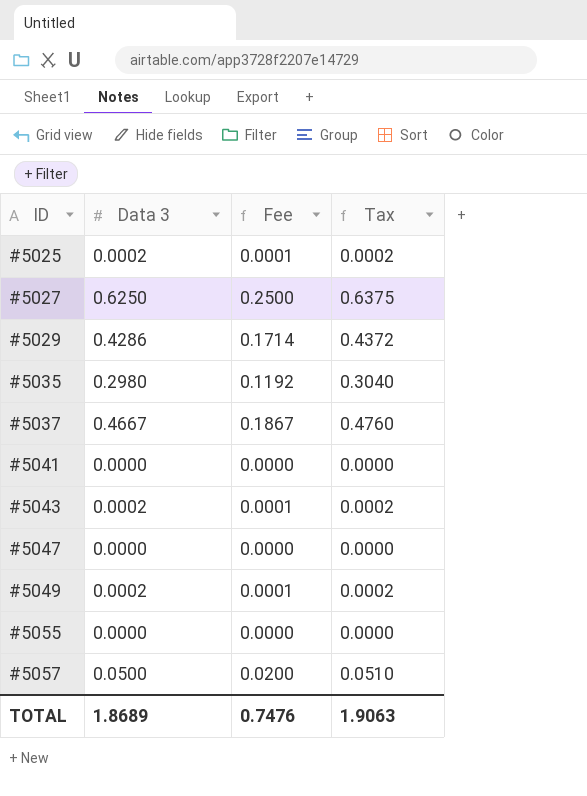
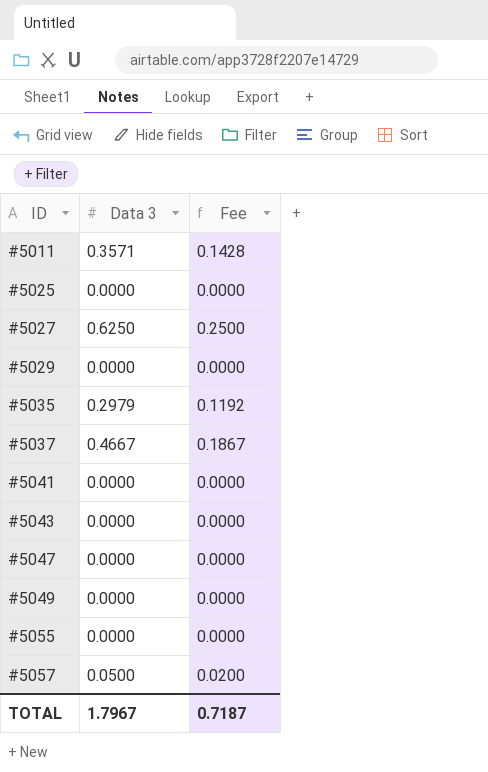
column Tax | formula: [Data 3] * 1.02 -> none
row #5011: none -> 0.3571 | 0.1428
#5025 | Data 3: 0.0002 -> 0.0000
#5025 | Fee: 0.0001 -> 0.0000
#5029 | Data 3: 0.4286 -> 0.0000
#5029 | Fee: 0.1714 -> 0.0000
#5035 | Data 3: 0.2980 -> 0.2979
#5043 | Data 3: 0.0002 -> 0.0000
#5043 | Fee: 0.0001 -> 0.0000
#5049 | Data 3: 0.0002 -> 0.0000
#5049 | Fee: 0.0001 -> 0.0000
TOTAL | Data 3: 1.8689 -> 1.7967
TOTAL | Fee: 0.7476 -> 0.7187

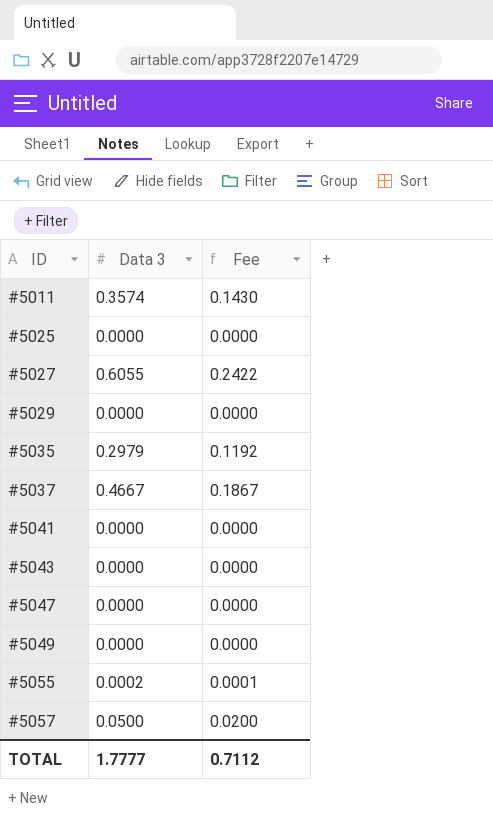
#5011 | Data 3: 0.3571 -> 0.3574
#5011 | Fee: 0.1428 -> 0.1430
#5027 | Data 3: 0.6250 -> 0.6055
#5027 | Fee: 0.2500 -> 0.2422
#5055 | Data 3: 0.0000 -> 0.0002
#5055 | Fee: 0.0000 -> 0.0001
TOTAL | Data 3: 1.7967 -> 1.7777
TOTAL | Fee: 0.7187 -> 0.7112

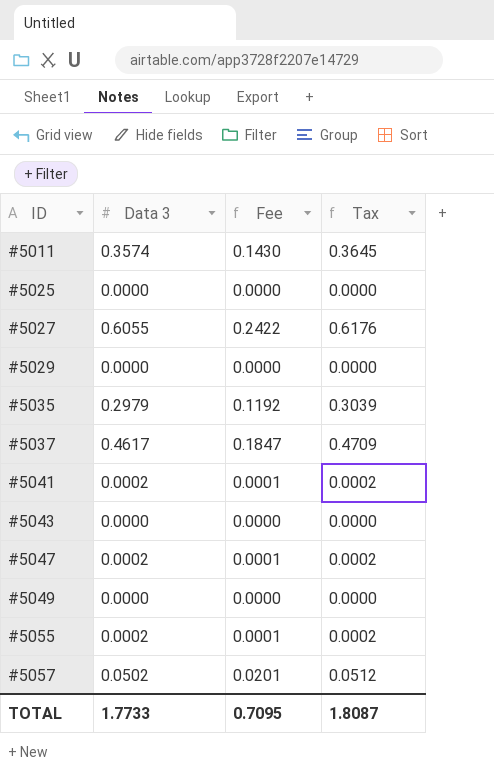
column Tax | formula: none -> [Data 3] * 1.02
#5037 | Data 3: 0.4667 -> 0.4617
#5037 | Fee: 0.1867 -> 0.1847
#5041 | Data 3: 0.0000 -> 0.0002
#5041 | Fee: 0.0000 -> 0.0001
#5047 | Data 3: 0.0000 -> 0.0002
#5047 | Fee: 0.0000 -> 0.0001
#5057 | Data 3: 0.0500 -> 0.0502
#5057 | Fee: 0.0200 -> 0.0201
TOTAL | Data 3: 1.7777 -> 1.7733
TOTAL | Fee: 0.7112 -> 0.7095

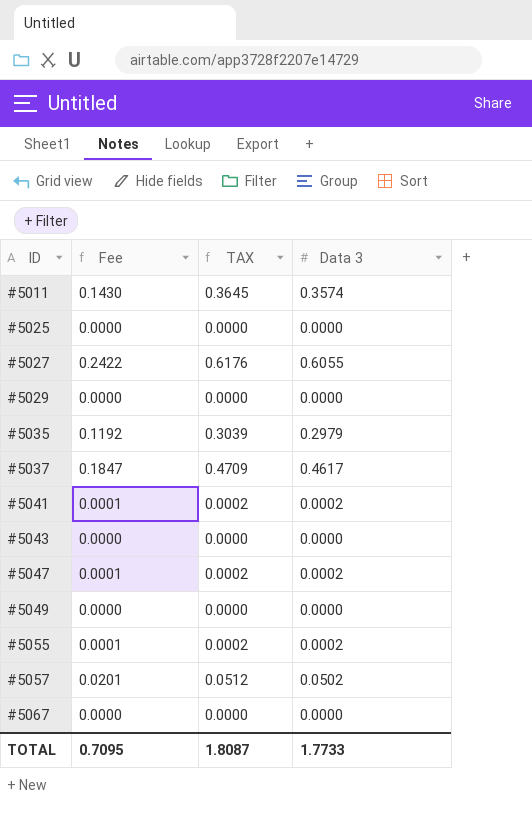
column name: Tax -> TAX
column Data 3 | position: 2 -> 4
row #5067: none -> 0.0000 | 0.0000 | 0.0000

